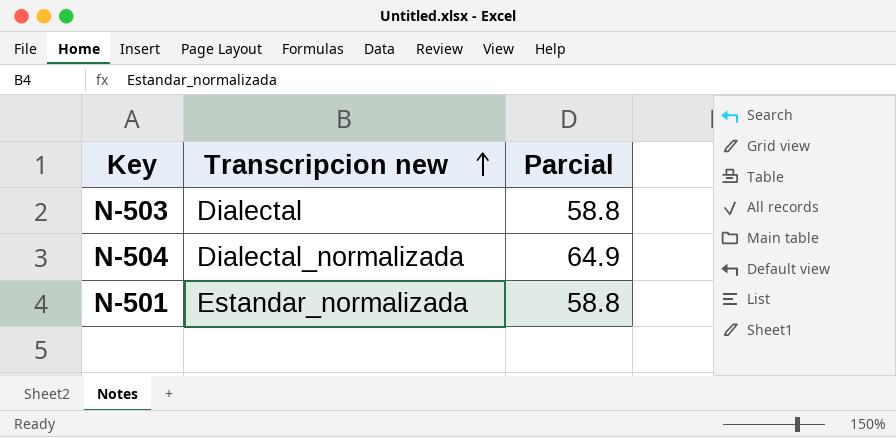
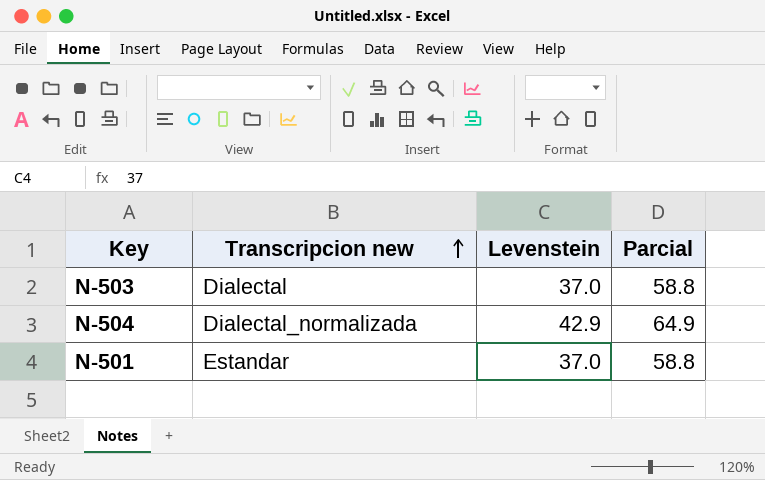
column Levenstein | position: none -> 3
N-501 | Transcripcion new: Estandar_normalizada -> Estandar

